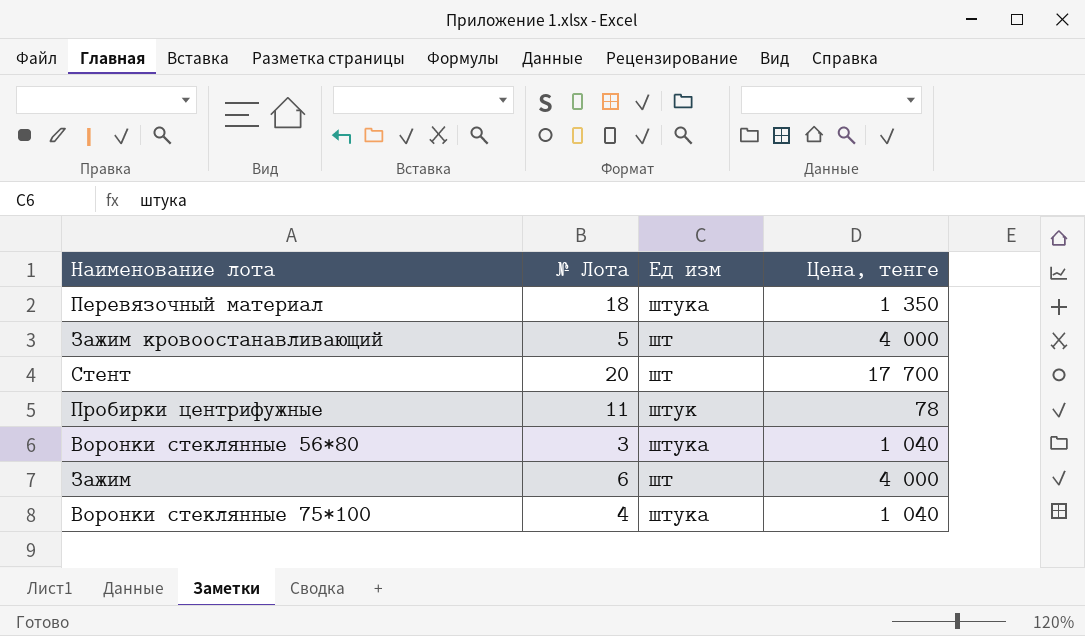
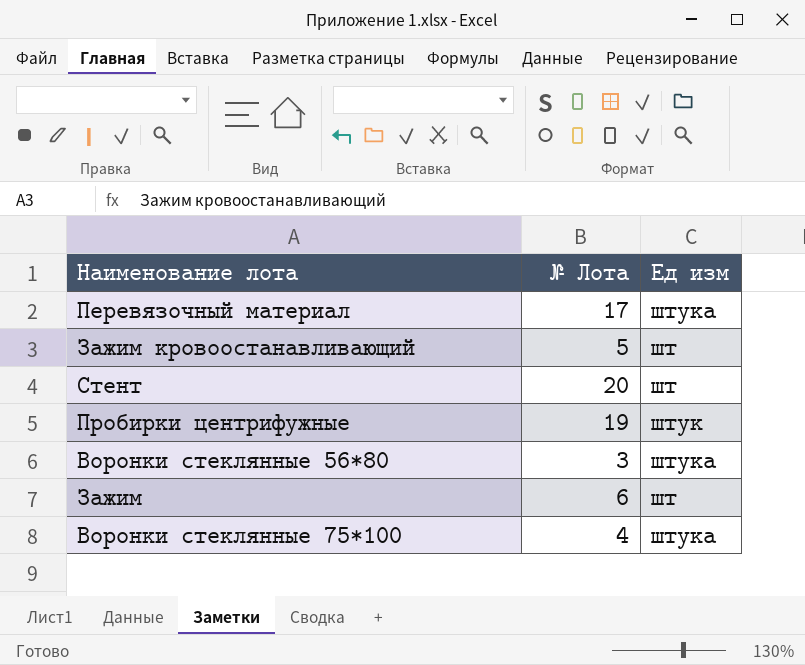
column Цена, тенге | position: 4 -> none
Перевязочный материал | № Лота: 18 -> 17
Пробирки центрифужные | № Лота: 11 -> 19

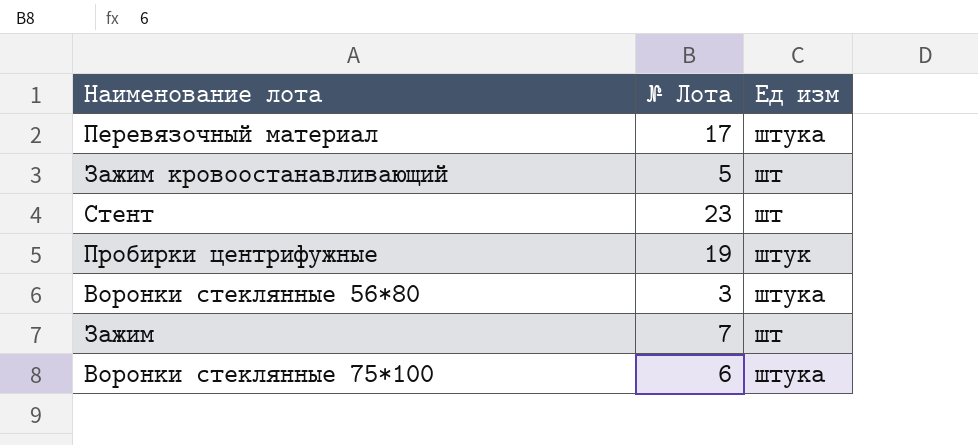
Стент | № Лота: 20 -> 23
Зажим | № Лота: 6 -> 7
Воронки стеклянные 75*100 | № Лота: 4 -> 6

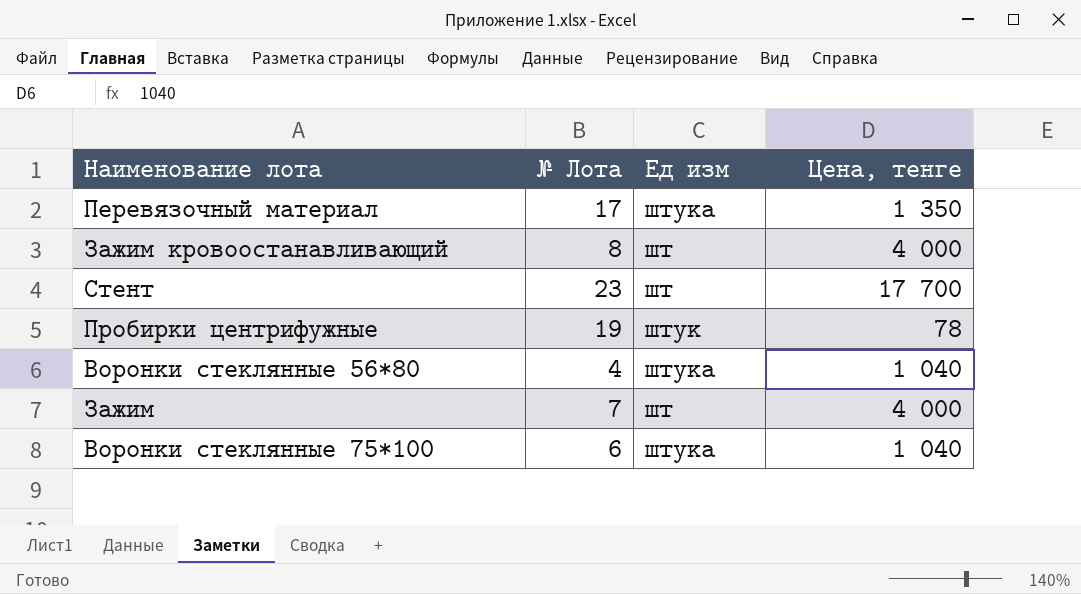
column Цена, тенге | position: none -> 4
Зажим кровоостанавливающий | № Лота: 5 -> 8
Воронки стеклянные 56*80 | № Лота: 3 -> 4

